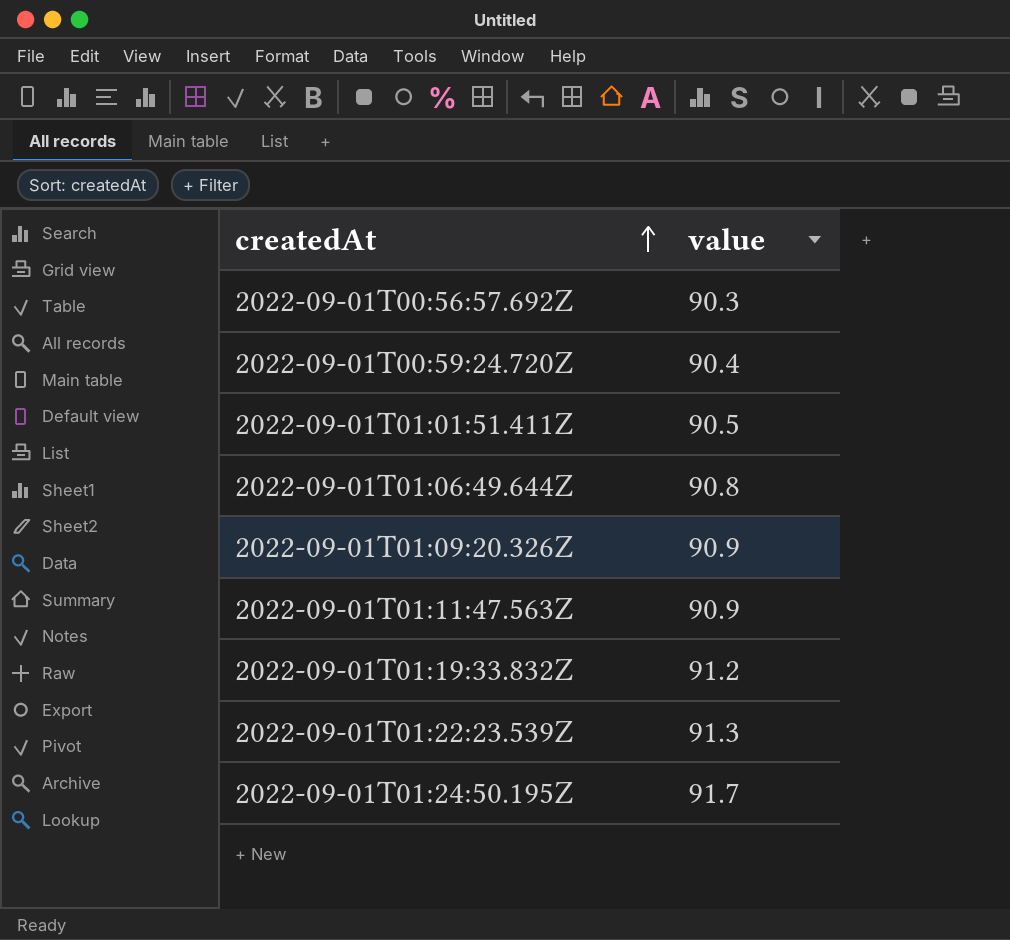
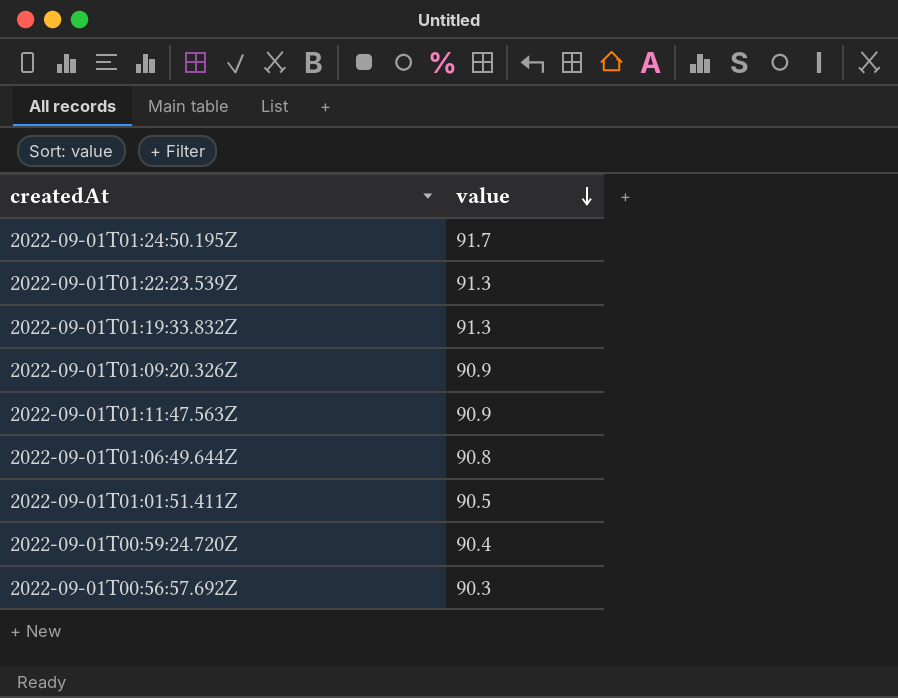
row order: createdAt ascending -> value descending
2022-09-01T01:19:33.832Z | value: 91.2 -> 91.3

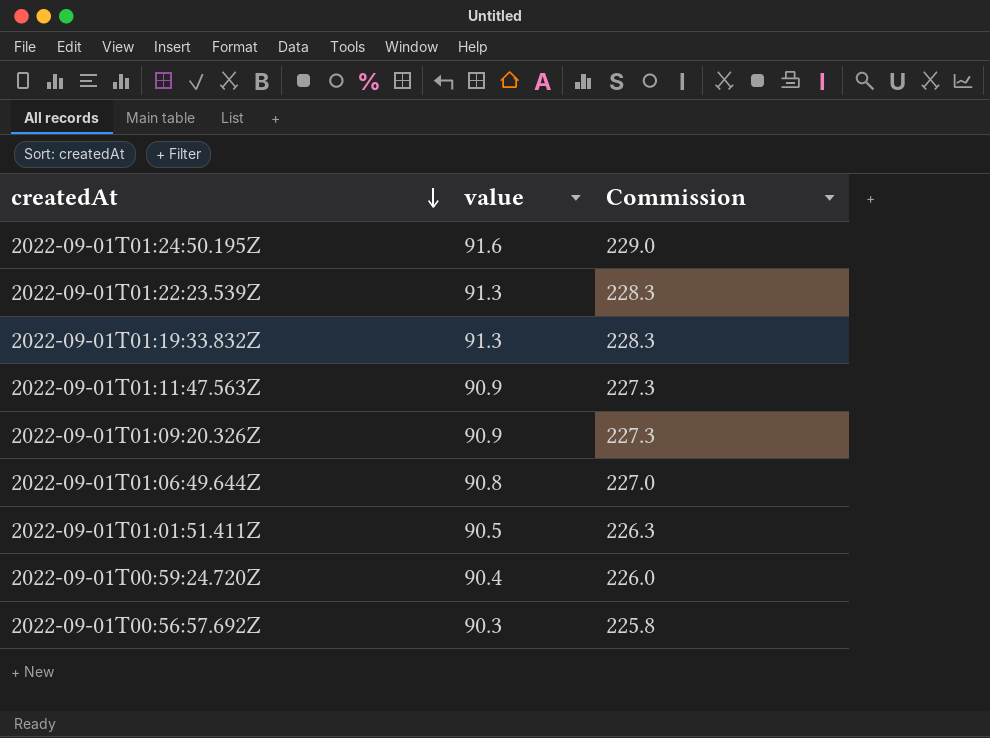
row order: value descending -> createdAt descending
column Commission | formula: none -> [value] * 2.5
2022-09-01T01:24:50.195Z | value: 91.7 -> 91.6

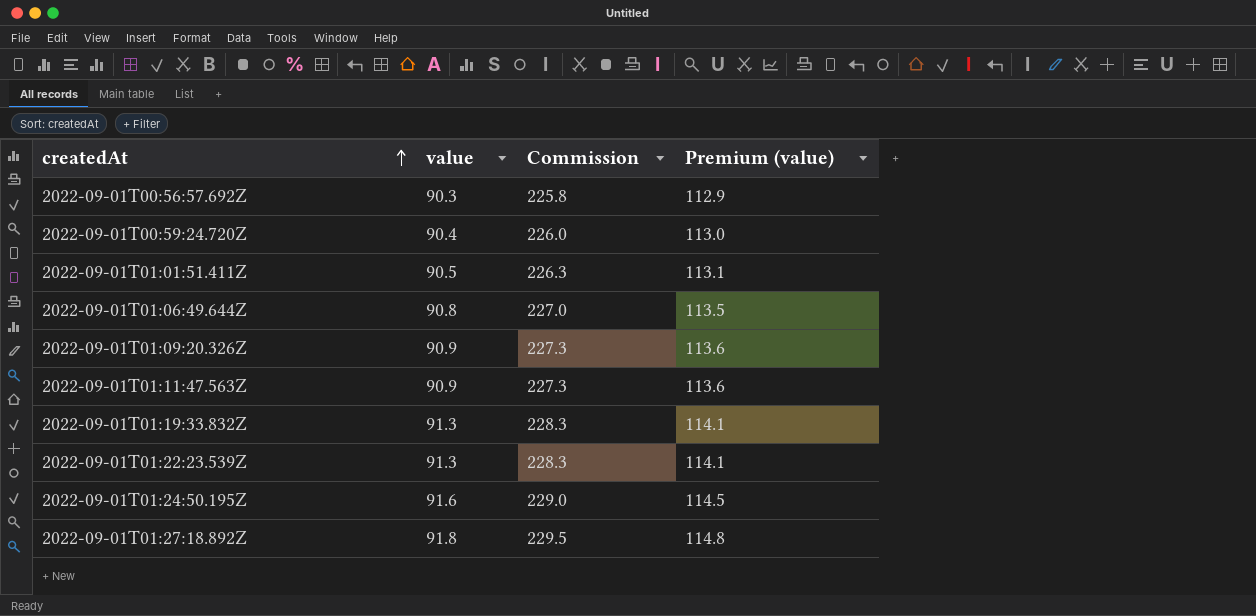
row order: createdAt descending -> createdAt ascending
column Premium (value) | formula: none -> [value] * 1.25
row 2022-09-01T01:27:18.892Z: none -> 91.8 | 229.5 | 114.8

